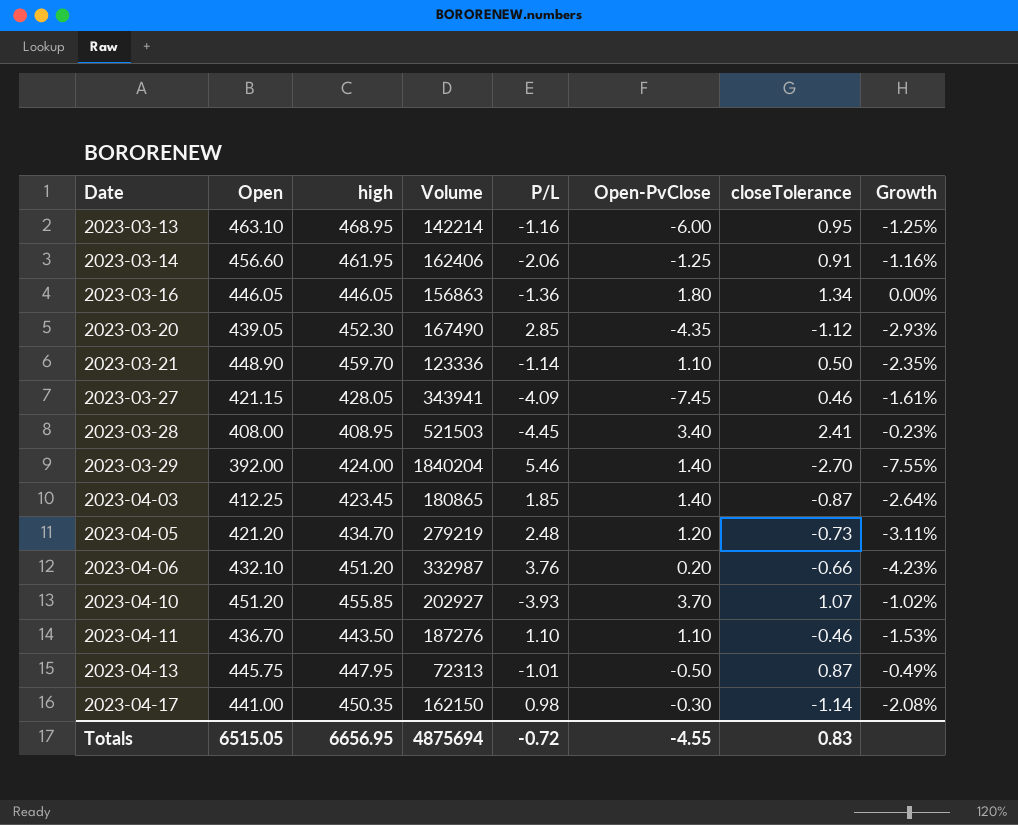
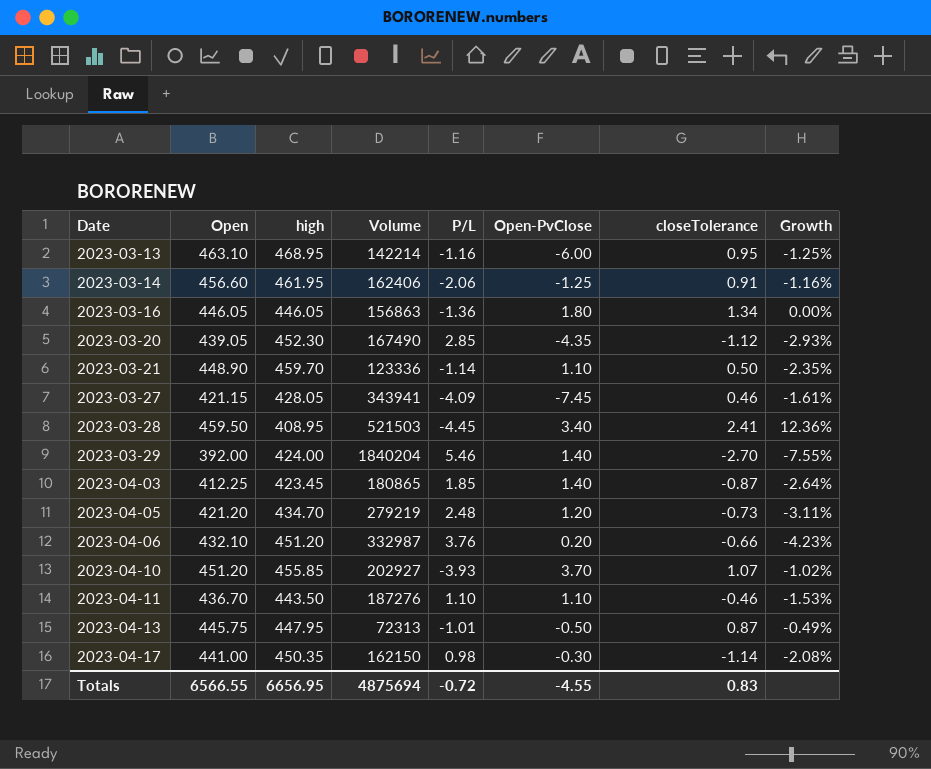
2023-03-28 | Open: 408.00 -> 459.50
2023-03-28 | Growth: -0.23% -> 12.36%
Totals | Open: 6515.05 -> 6566.55

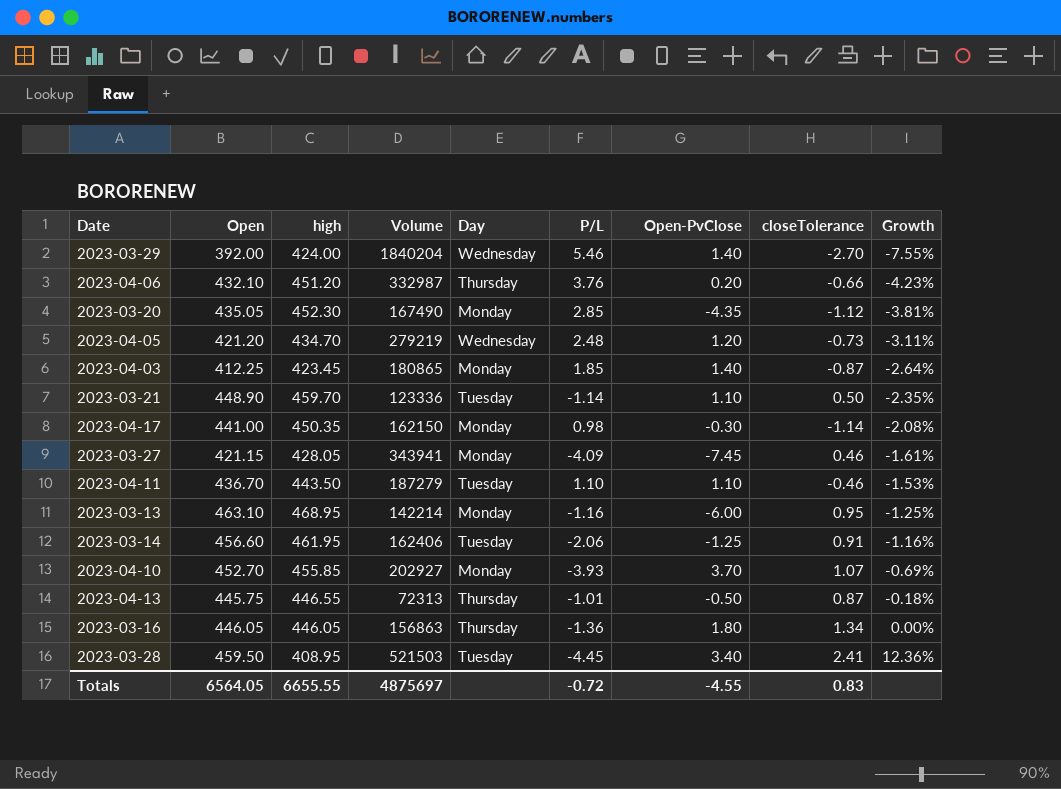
row order: Date ascending -> Growth ascending
column Day | position: none -> 5
2023-03-20 | Open: 439.05 -> 435.05
2023-03-20 | Growth: -2.93% -> -3.81%
2023-04-11 | Volume: 187276 -> 187279
2023-04-10 | Open: 451.20 -> 452.70
2023-04-10 | Growth: -1.02% -> -0.69%
2023-04-13 | high: 447.95 -> 446.55
2023-04-13 | Growth: -0.49% -> -0.18%
Totals | Open: 6566.55 -> 6564.05
Totals | high: 6656.95 -> 6655.55
Totals | Volume: 4875694 -> 4875697

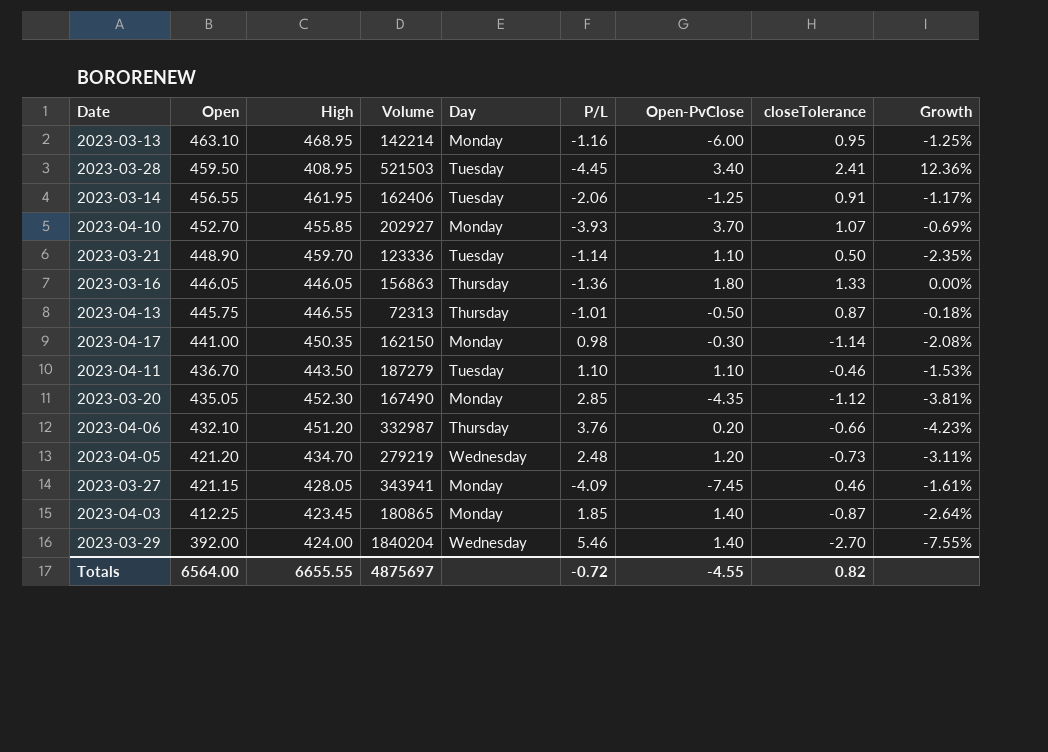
row order: Growth ascending -> Open descending
column name: high -> High
2023-03-14 | Open: 456.60 -> 456.55
2023-03-14 | Growth: -1.16% -> -1.17%
2023-03-16 | closeTolerance: 1.34 -> 1.33
Totals | Open: 6564.05 -> 6564.00
Totals | closeTolerance: 0.83 -> 0.82

